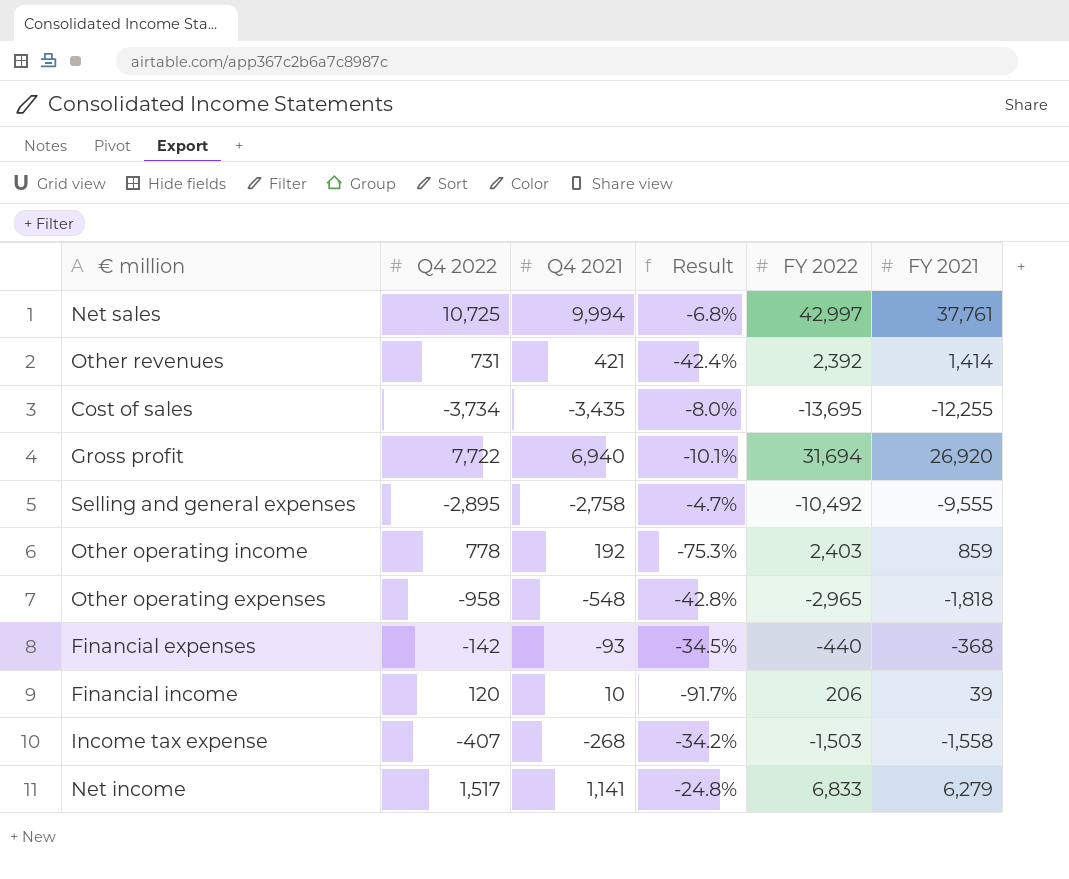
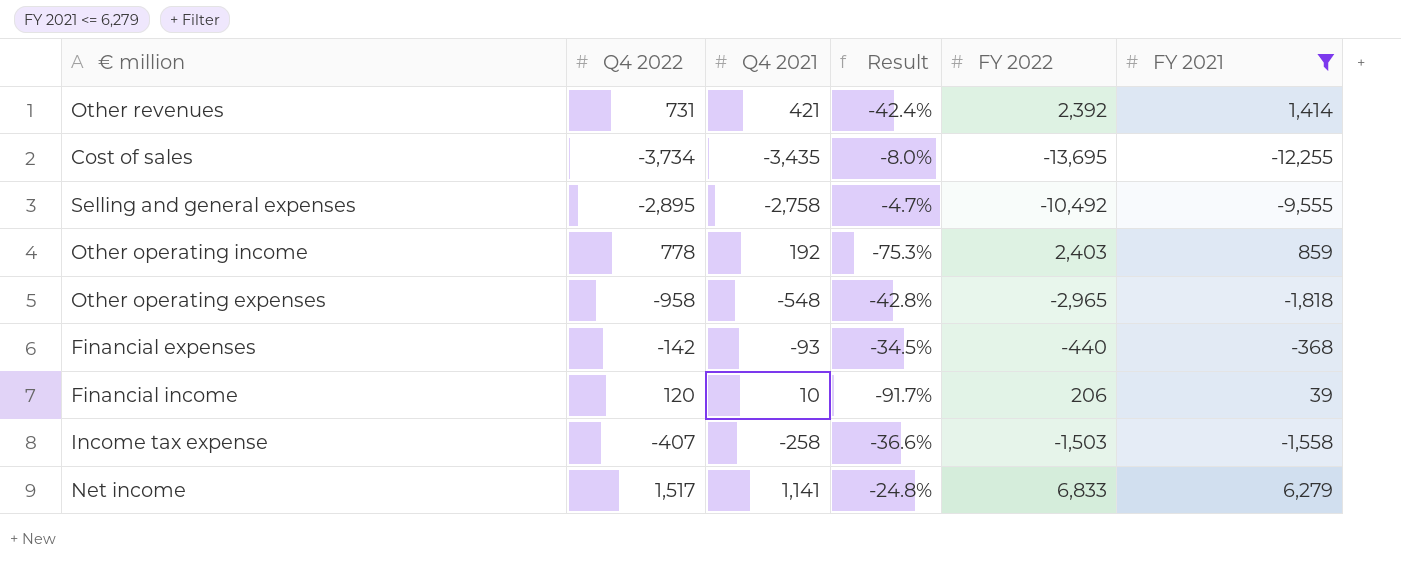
filter: none -> FY 2021 <= 6,279
Income tax expense | Q4 2021: -268 -> -258
Income tax expense | Result: -34.2% -> -36.6%

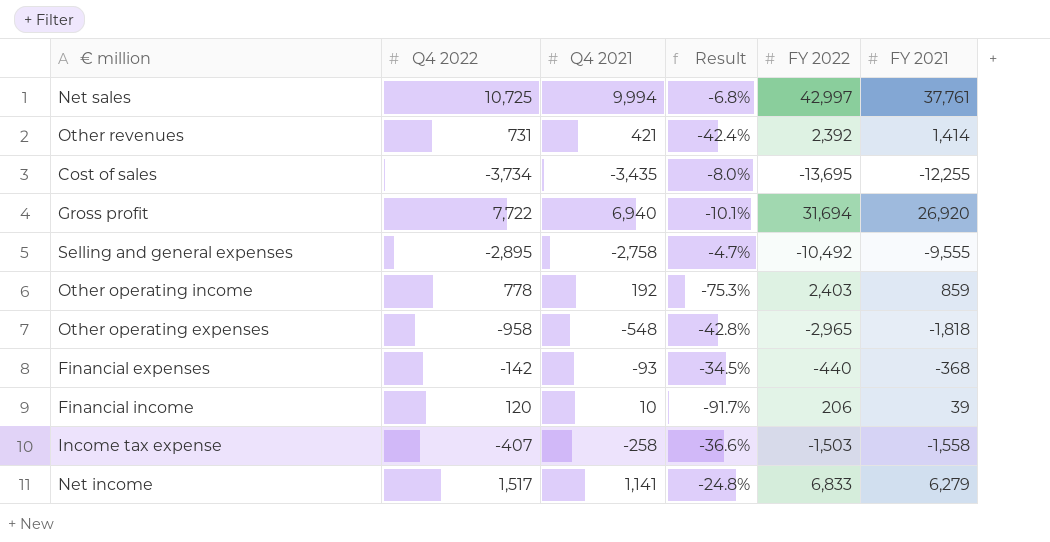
filter: FY 2021 <= 6,279 -> none

